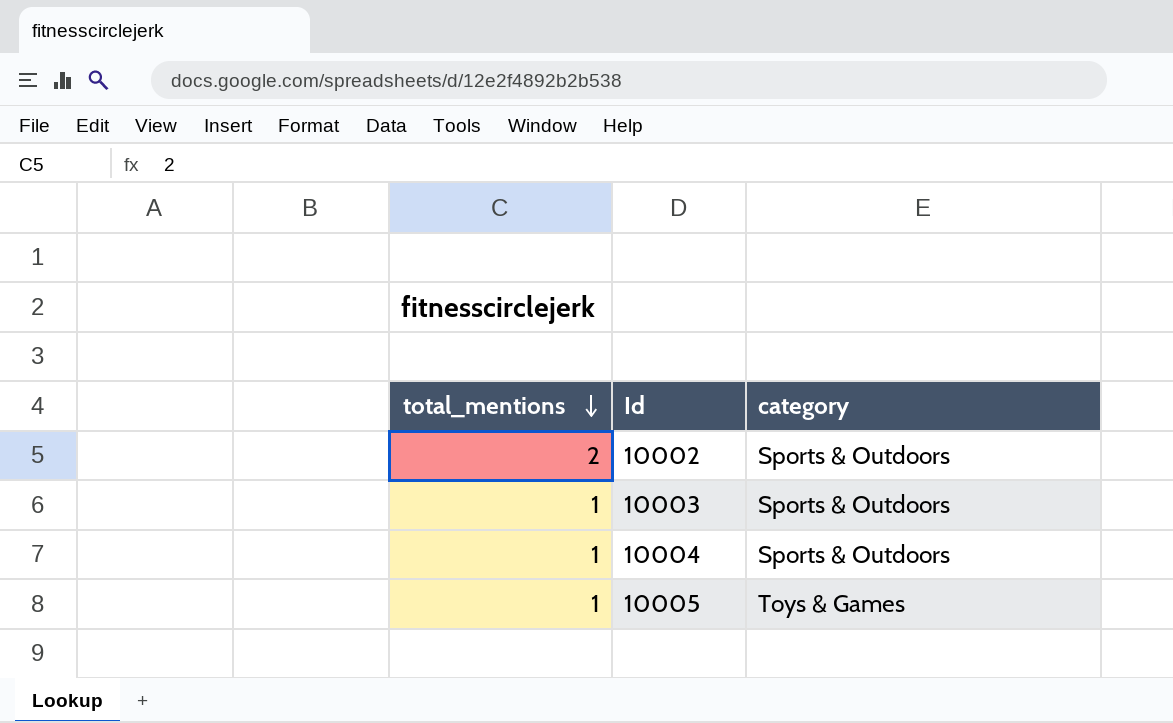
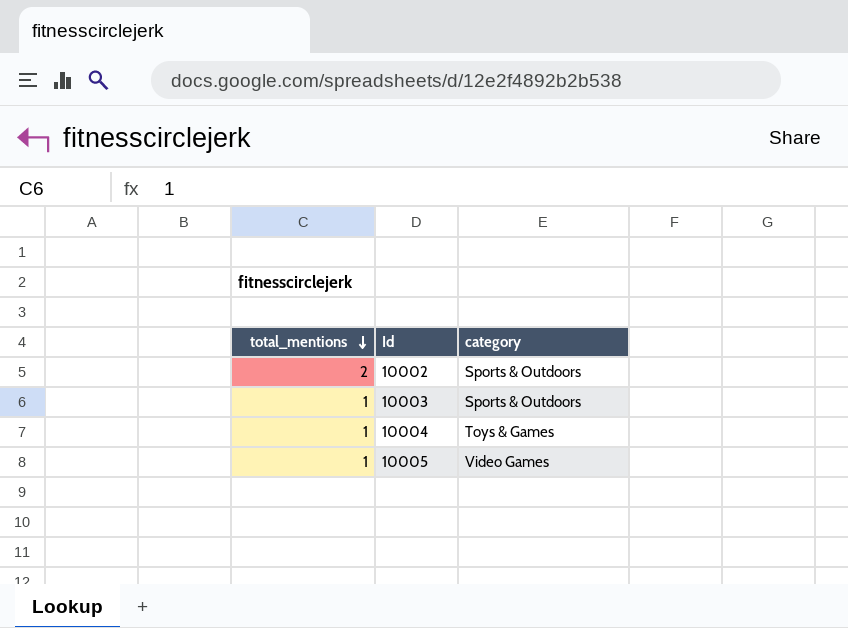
10004 | category: Sports & Outdoors -> Toys & Games
10005 | category: Toys & Games -> Video Games

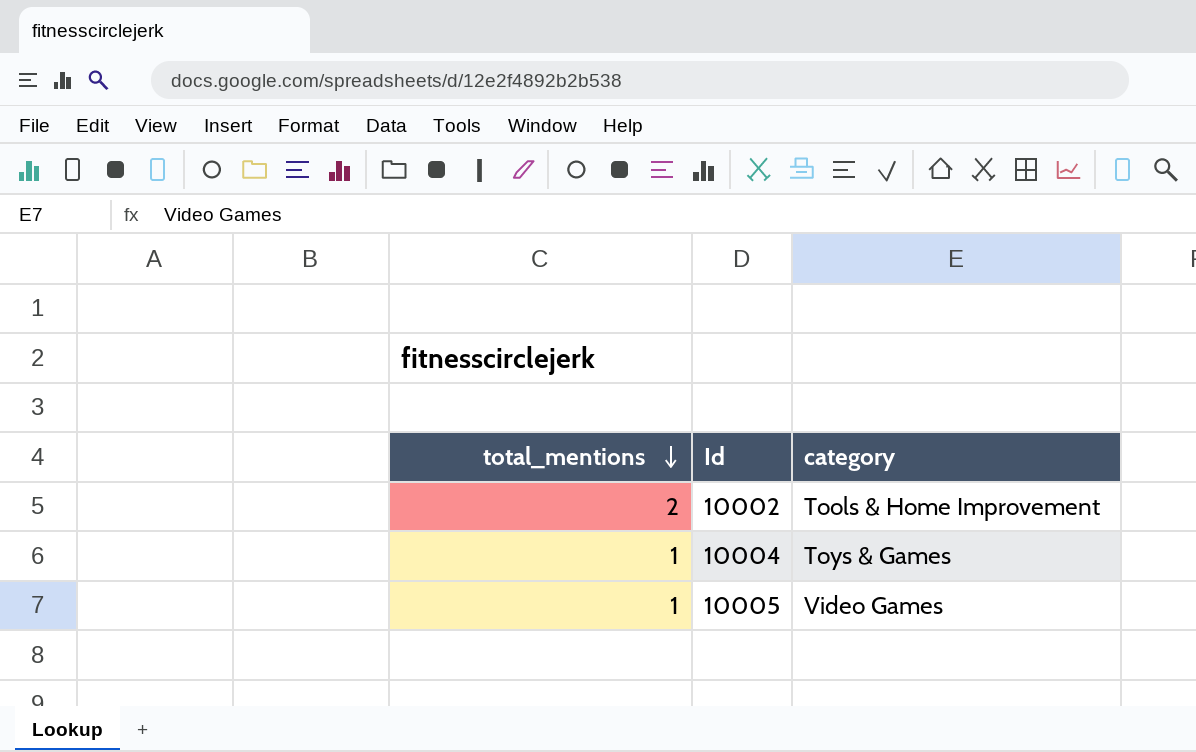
row 10003: 1 | Sports & Outdoors -> none
10002 | category: Sports & Outdoors -> Tools & Home Improvement

